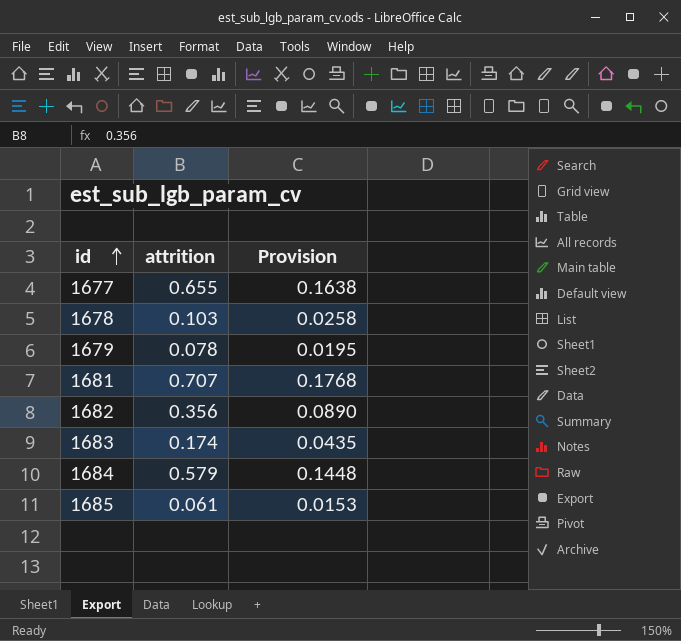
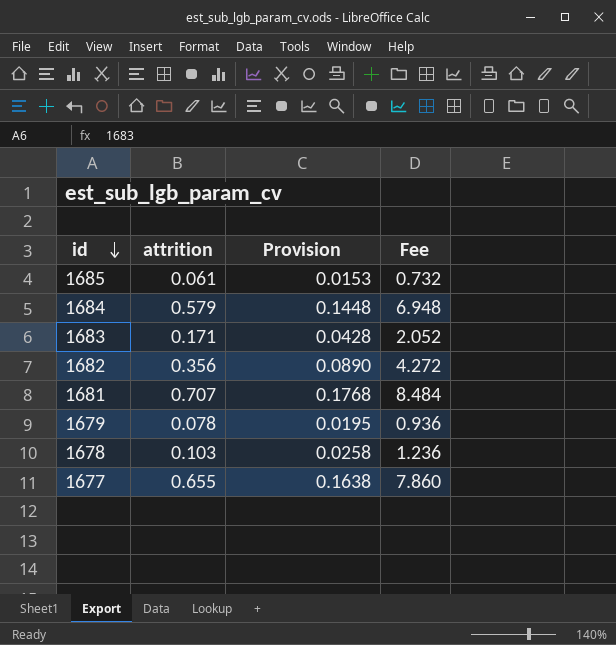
row order: id ascending -> id descending
column Fee | formula: none -> [attrition] * 12
1683 | attrition: 0.174 -> 0.171
1683 | Provision: 0.0435 -> 0.0428

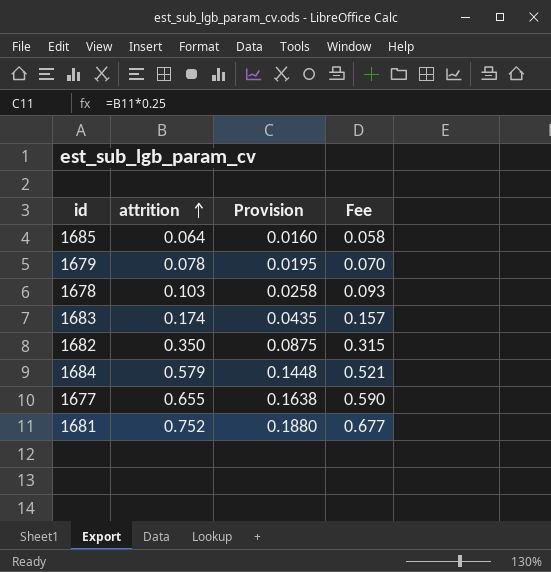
row order: id descending -> attrition ascending
column Fee | formula: [attrition] * 12 -> [attrition] * 0.9
1685 | attrition: 0.061 -> 0.064
1685 | Provision: 0.0153 -> 0.0160
1683 | attrition: 0.171 -> 0.174
1683 | Provision: 0.0428 -> 0.0435
1682 | attrition: 0.356 -> 0.350
1682 | Provision: 0.0890 -> 0.0875
1681 | attrition: 0.707 -> 0.752
1681 | Provision: 0.1768 -> 0.1880

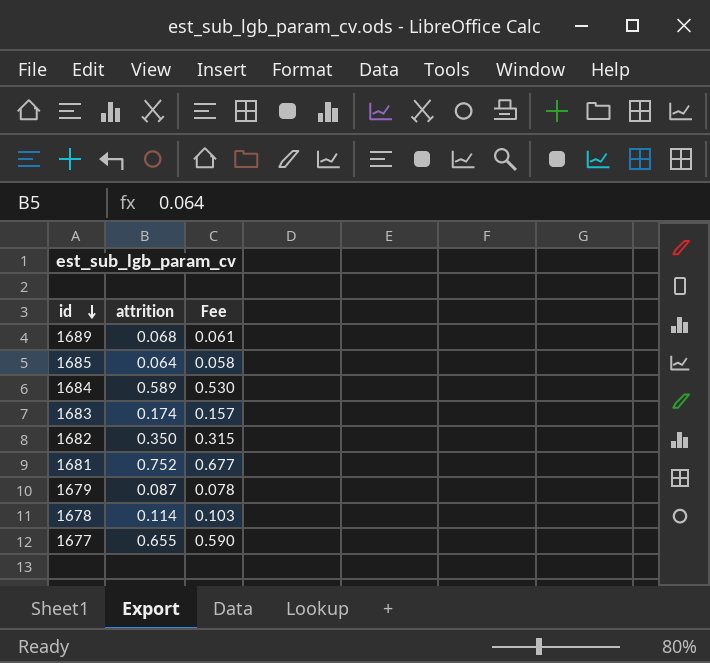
row order: attrition ascending -> id descending
column Provision | formula: [attrition] * 0.25 -> none
row 1689: none -> 0.068 | 0.061
1684 | attrition: 0.579 -> 0.589
1684 | Fee: 0.521 -> 0.530
1679 | attrition: 0.078 -> 0.087
1679 | Fee: 0.070 -> 0.078
1678 | attrition: 0.103 -> 0.114
1678 | Fee: 0.093 -> 0.103

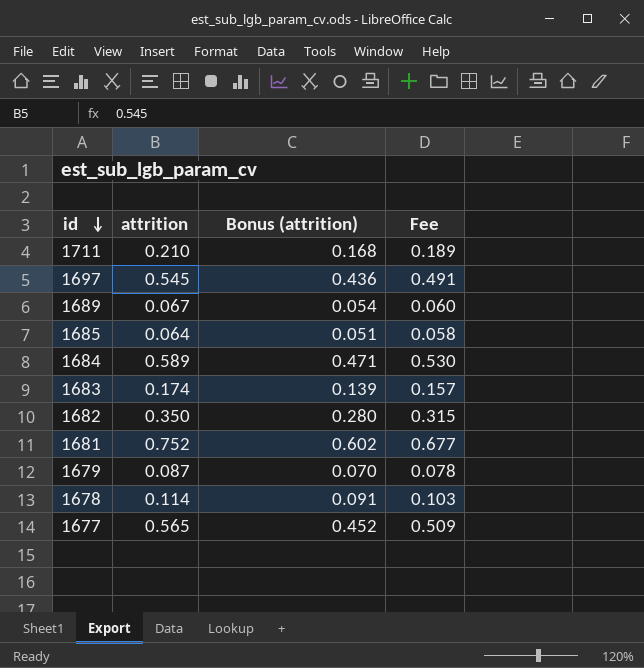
column Bonus (attrition) | formula: none -> [attrition] * 0.8
row 1711: none -> 0.210 | 0.168 | 0.189
row 1697: none -> 0.545 | 0.436 | 0.491
1689 | attrition: 0.068 -> 0.067
1689 | Fee: 0.061 -> 0.060
1677 | attrition: 0.655 -> 0.565
1677 | Fee: 0.590 -> 0.509

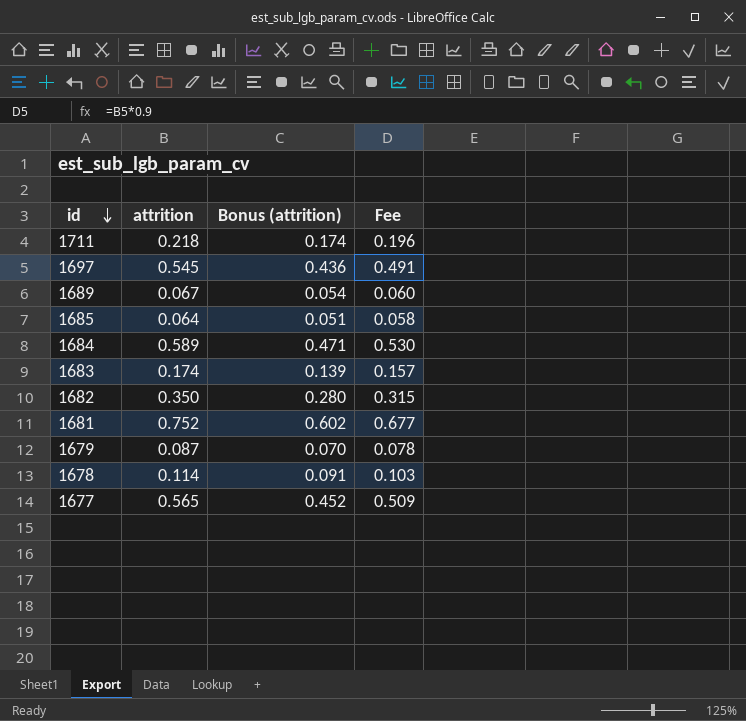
1711 | attrition: 0.210 -> 0.218
1711 | Bonus (attrition): 0.168 -> 0.174
1711 | Fee: 0.189 -> 0.196

